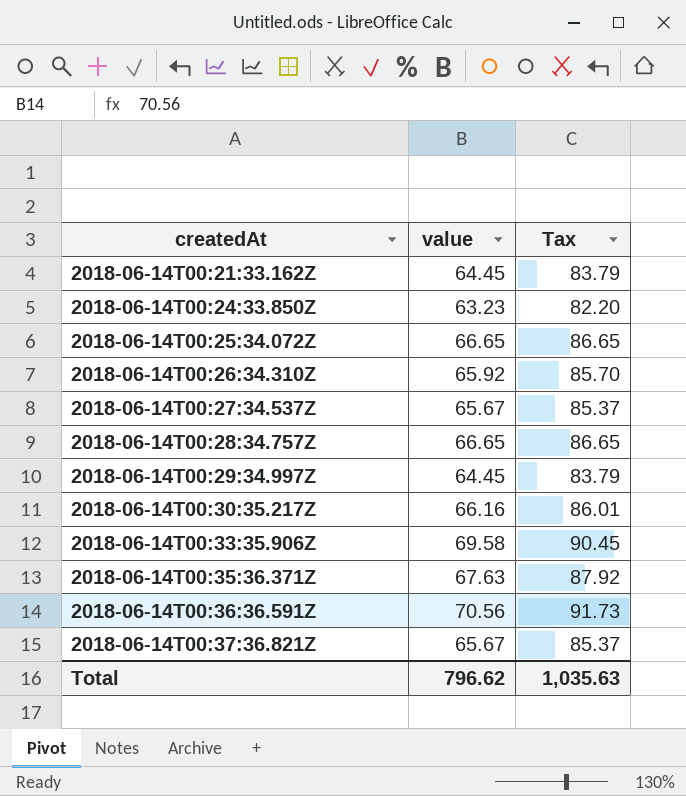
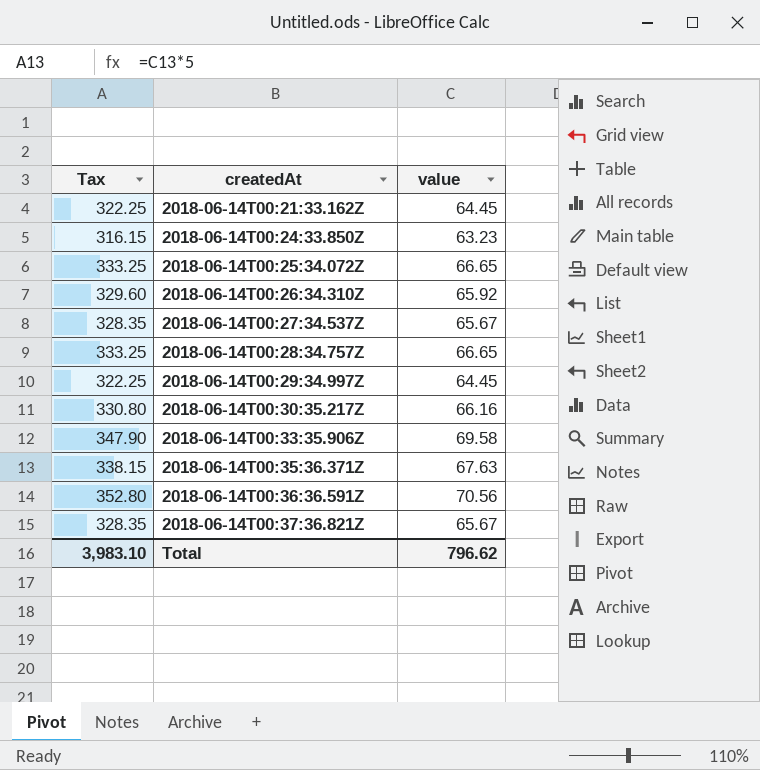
column Tax | formula: [value] * 1.3 -> [value] * 5
column Tax | position: 3 -> 1
Total | Tax: 1,035.63 -> 3,983.10

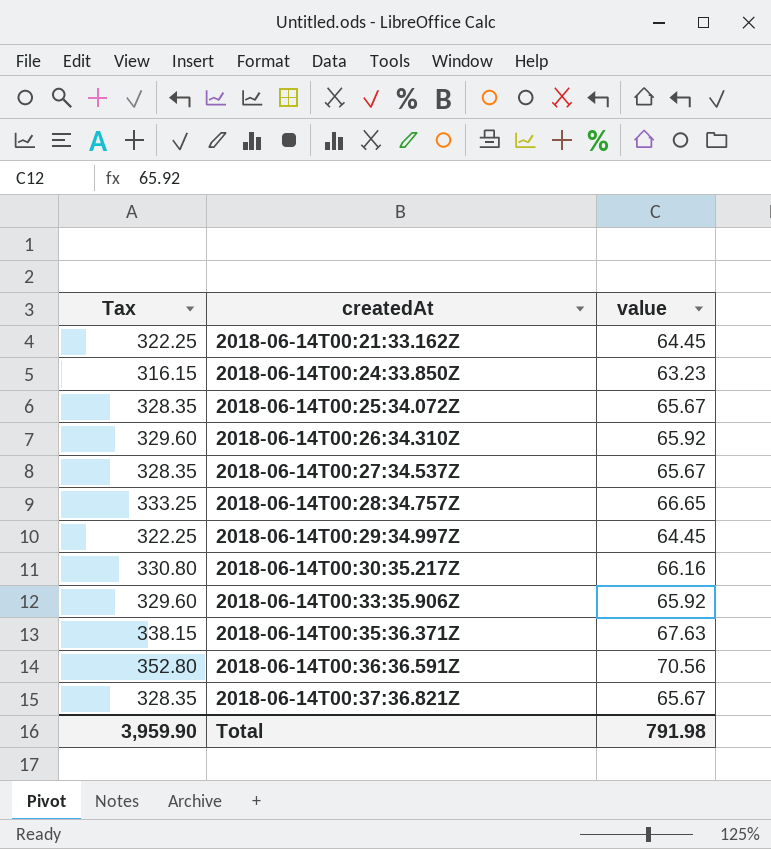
2018-06-14T00:25:34.072Z | Tax: 333.25 -> 328.35
2018-06-14T00:25:34.072Z | value: 66.65 -> 65.67
2018-06-14T00:33:35.906Z | Tax: 347.90 -> 329.60
2018-06-14T00:33:35.906Z | value: 69.58 -> 65.92
Total | Tax: 3,983.10 -> 3,959.90
Total | value: 796.62 -> 791.98

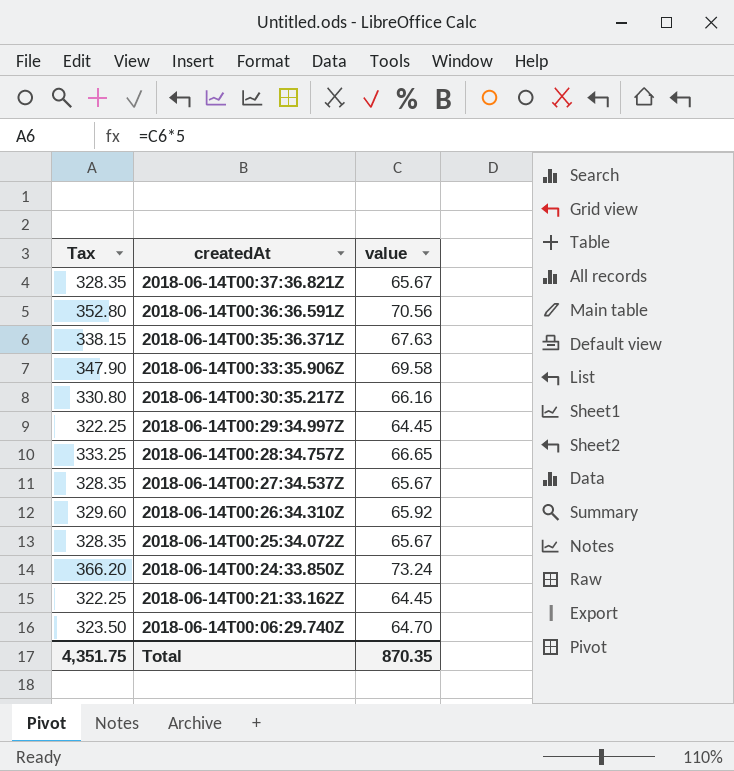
row order: createdAt ascending -> createdAt descending
2018-06-14T00:33:35.906Z | Tax: 329.60 -> 347.90
2018-06-14T00:33:35.906Z | value: 65.92 -> 69.58
2018-06-14T00:24:33.850Z | Tax: 316.15 -> 366.20
2018-06-14T00:24:33.850Z | value: 63.23 -> 73.24
row 2018-06-14T00:06:29.740Z: none -> 323.50 | 64.70
Total | Tax: 3,959.90 -> 4,351.75
Total | value: 791.98 -> 870.35

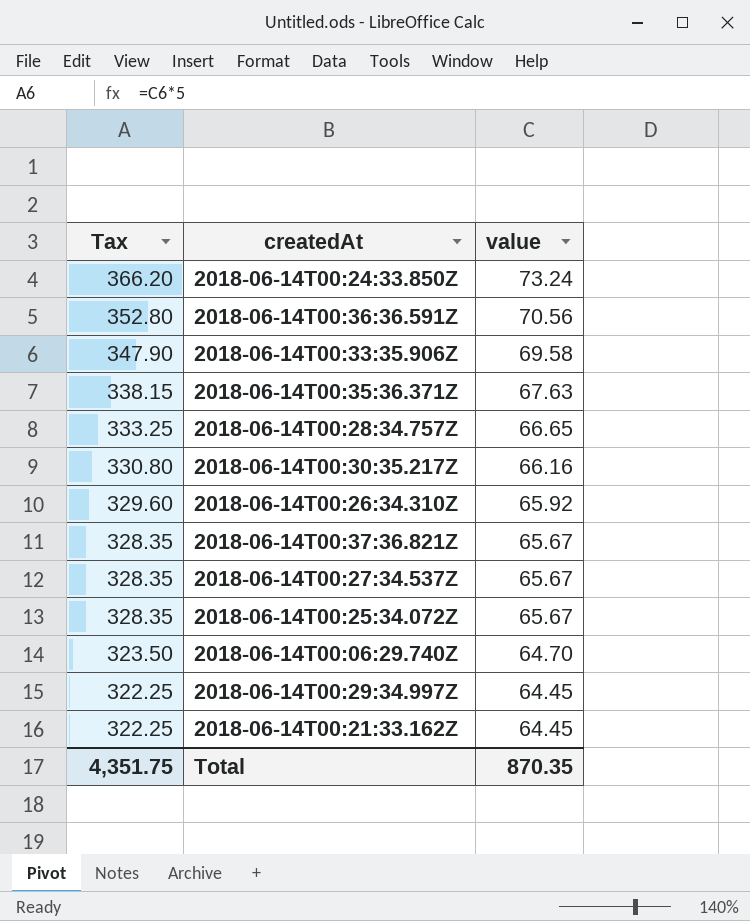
row order: createdAt descending -> Tax descending

